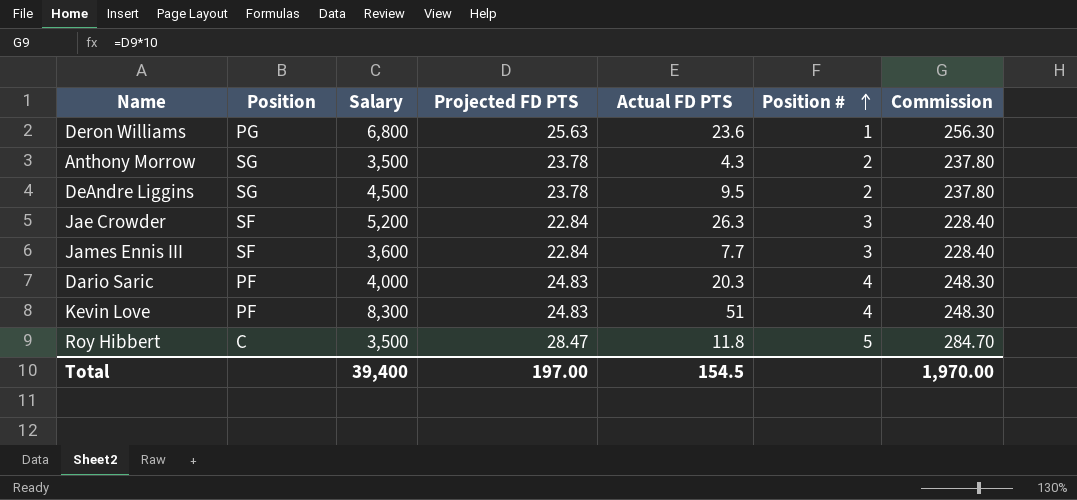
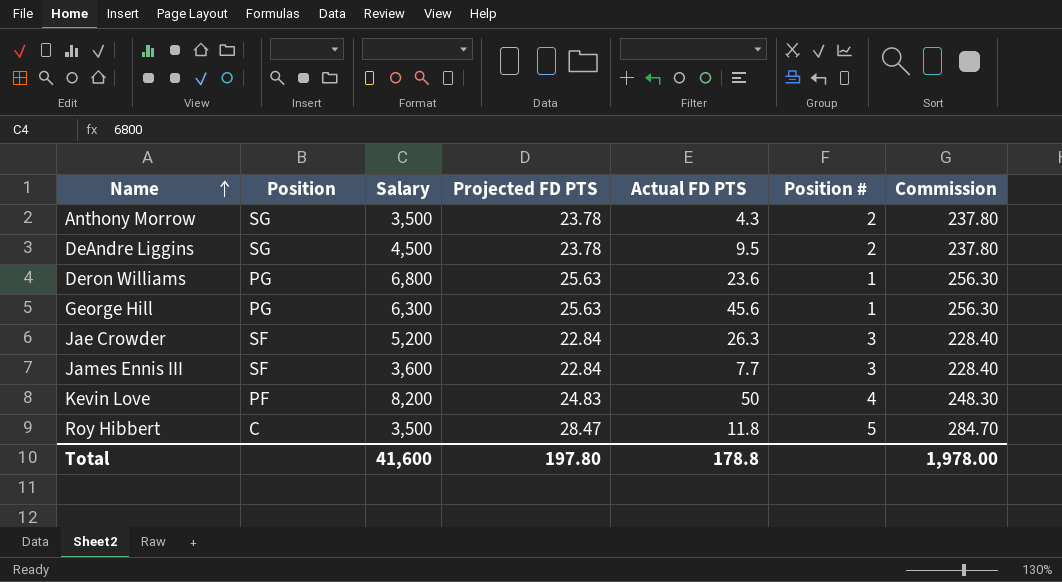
row order: Position # ascending -> Name ascending
row Dario Saric: PF | 4,000 | 24.83 | 20.3 | 4 | 248.30 -> none
row George Hill: none -> PG | 6,300 | 25.63 | 45.6 | 1 | 256.30
Kevin Love | Salary: 8,300 -> 8,200
Kevin Love | Actual FD PTS: 51 -> 50
Total | Salary: 39,400 -> 41,600
Total | Projected FD PTS: 197.00 -> 197.80
Total | Actual FD PTS: 154.5 -> 178.8
Total | Commission: 1,970.00 -> 1,978.00

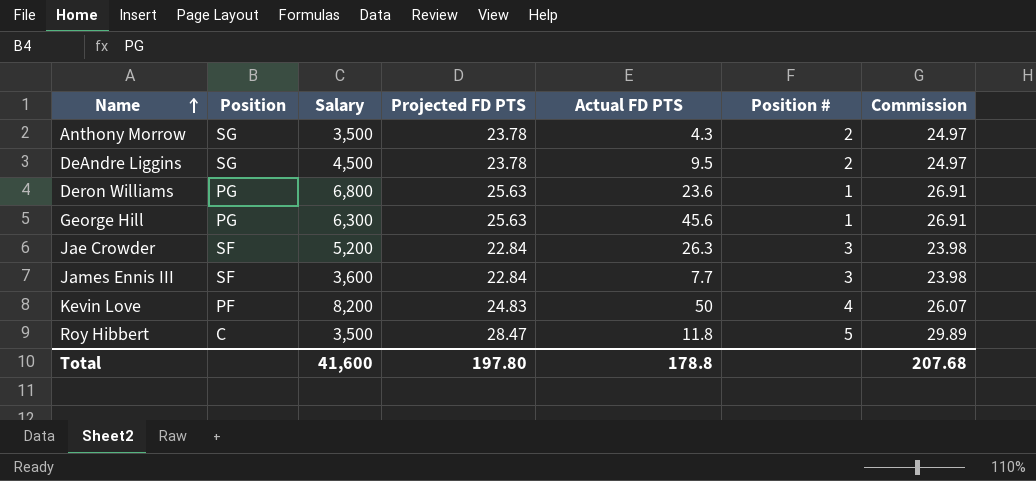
column Commission | formula: [Projected FD PTS] * 10 -> [Projected FD PTS] * 1.05
Total | Commission: 1,978.00 -> 207.68

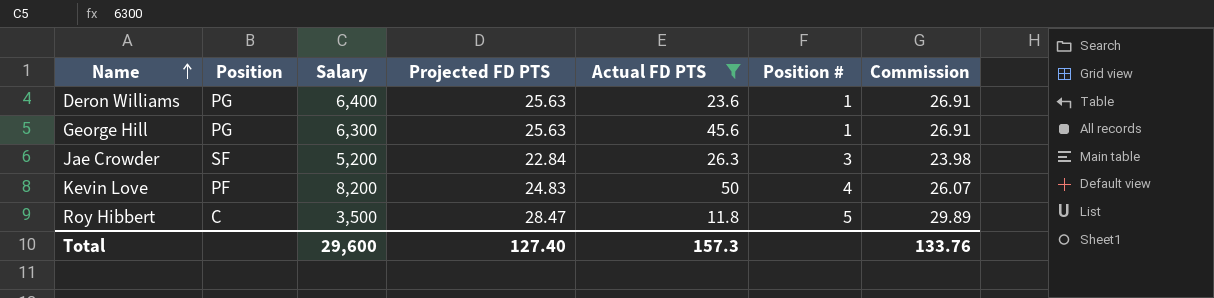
filter: none -> Actual FD PTS >= 11.8
Deron Williams | Salary: 6,800 -> 6,400
Total | Salary: 41,600 -> 29,600
Total | Projected FD PTS: 197.80 -> 127.40
Total | Actual FD PTS: 178.8 -> 157.3
Total | Commission: 207.68 -> 133.76

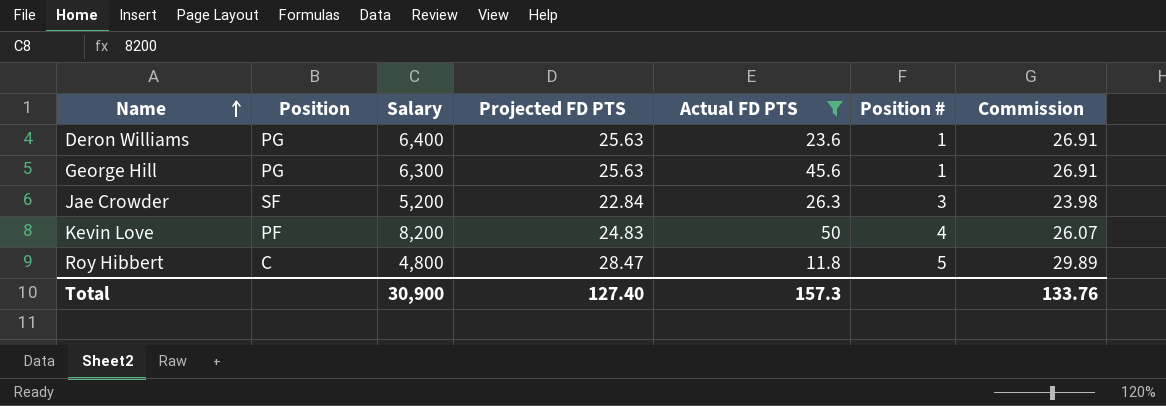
Roy Hibbert | Salary: 3,500 -> 4,800
Total | Salary: 29,600 -> 30,900

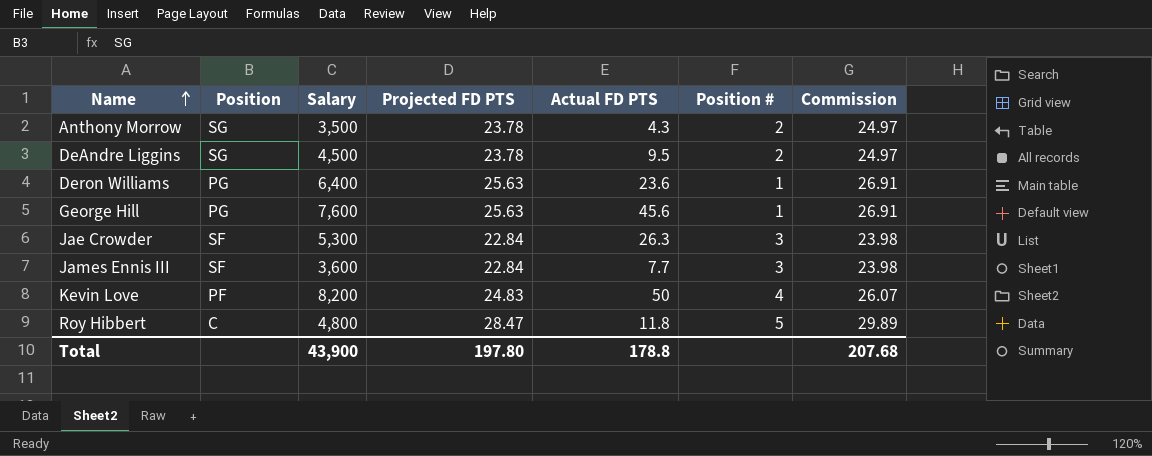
filter: Actual FD PTS >= 11.8 -> none
George Hill | Salary: 6,300 -> 7,600
Jae Crowder | Salary: 5,200 -> 5,300
Total | Salary: 30,900 -> 43,900
Total | Projected FD PTS: 127.40 -> 197.80
Total | Actual FD PTS: 157.3 -> 178.8
Total | Commission: 133.76 -> 207.68

